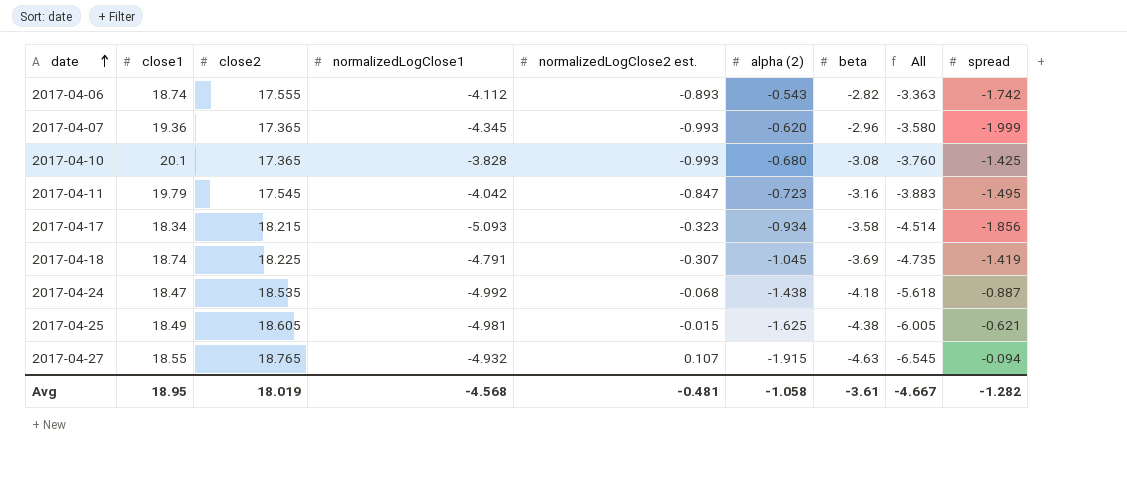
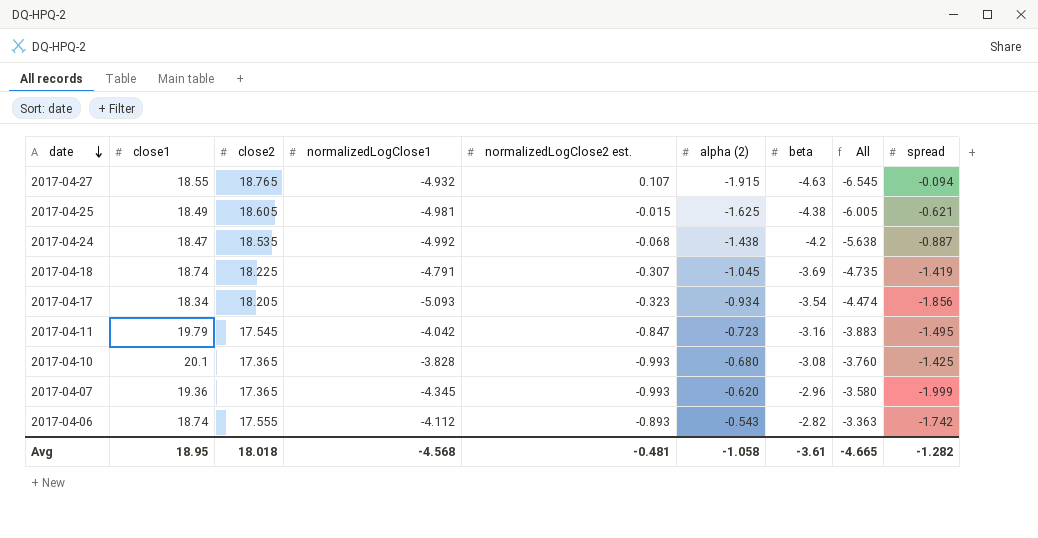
row order: date ascending -> date descending
2017-04-24 | beta: -4.18 -> -4.2
2017-04-24 | All: -5.618 -> -5.638
2017-04-17 | close2: 18.215 -> 18.205
2017-04-17 | beta: -3.58 -> -3.54
2017-04-17 | All: -4.514 -> -4.474
Avg | close2: 18.019 -> 18.018
Avg | All: -4.667 -> -4.665

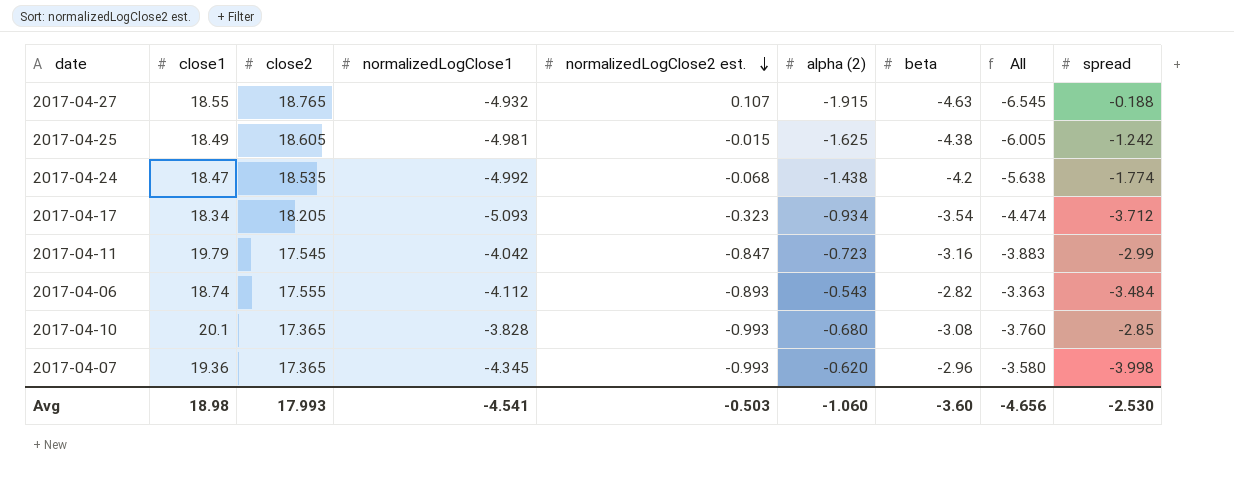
row order: date descending -> normalizedLogClose2 est. descending
row 2017-04-18: 18.74 | 18.225 | -4.791 | -0.307 | -1.045 | -3.69 | -4.735 | -1.419 -> none
2017-04-27 | spread: -0.094 -> -0.188
2017-04-25 | spread: -0.621 -> -1.242
2017-04-24 | spread: -0.887 -> -1.774
2017-04-17 | spread: -1.856 -> -3.712
2017-04-11 | spread: -1.495 -> -2.99
2017-04-06 | spread: -1.742 -> -3.484
2017-04-10 | spread: -1.425 -> -2.85
2017-04-07 | spread: -1.999 -> -3.998
Avg | close1: 18.95 -> 18.98
Avg | close2: 18.018 -> 17.993
Avg | normalizedLogClose1: -4.568 -> -4.541
Avg | normalizedLogClose2 est.: -0.481 -> -0.503
Avg | alpha (2): -1.058 -> -1.060
Avg | beta: -3.61 -> -3.60
Avg | All: -4.665 -> -4.656
Avg | spread: -1.282 -> -2.530

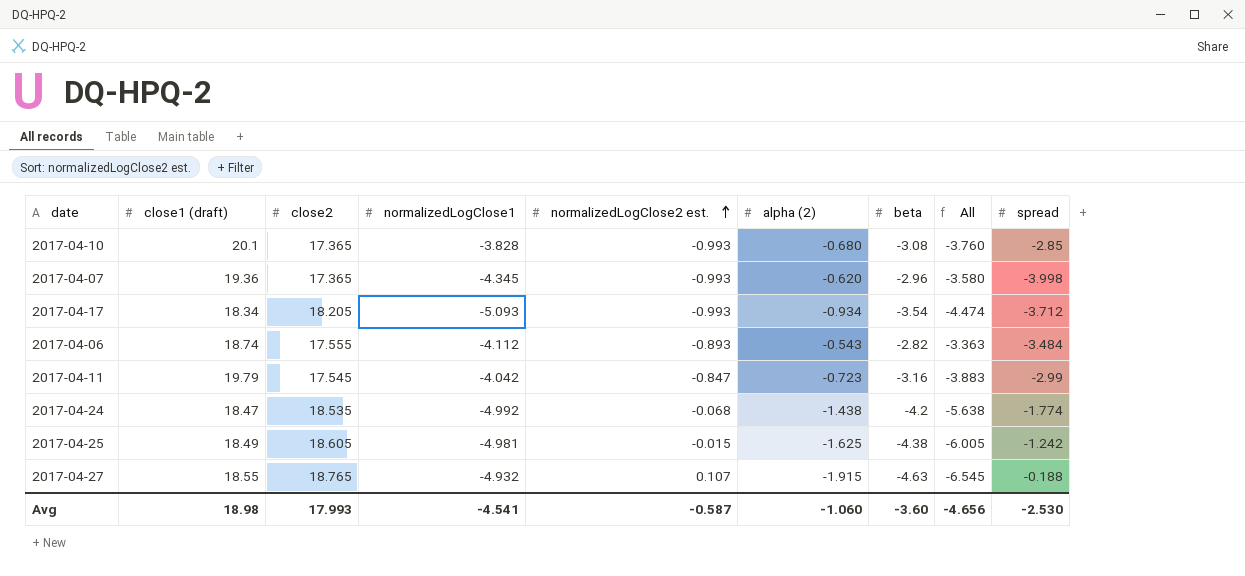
row order: normalizedLogClose2 est. descending -> normalizedLogClose2 est. ascending
column name: close1 -> close1 (draft)
2017-04-17 | normalizedLogClose2 est.: -0.323 -> -0.993
Avg | normalizedLogClose2 est.: -0.503 -> -0.587

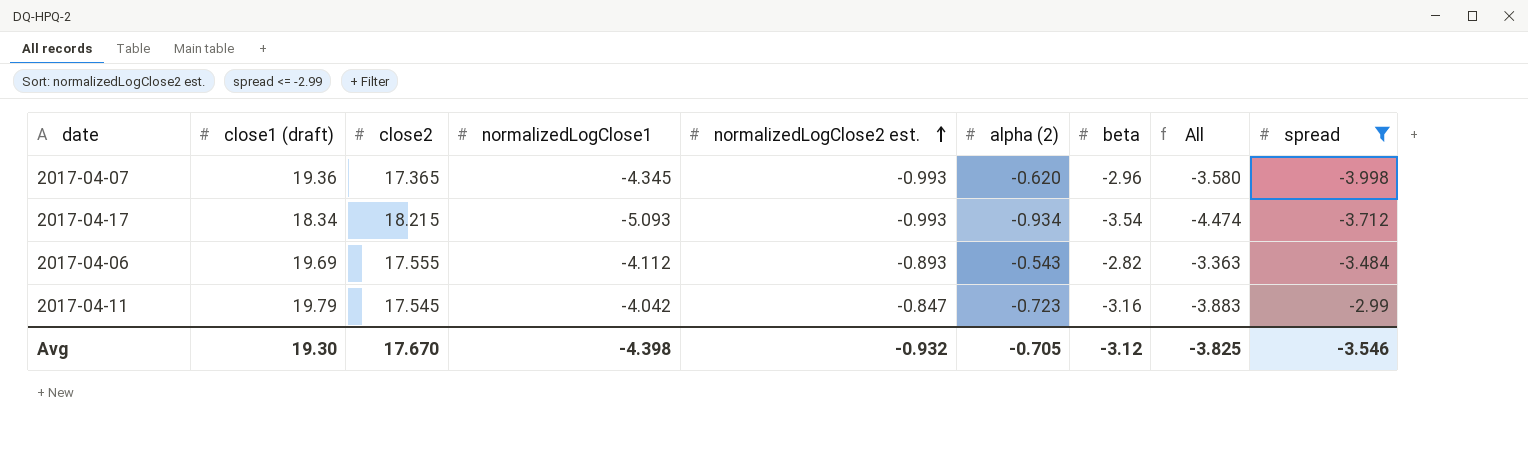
filter: none -> spread <= -2.99
2017-04-17 | close2: 18.205 -> 18.215
2017-04-06 | close1 (draft): 18.74 -> 19.69
Avg | close1 (draft): 18.98 -> 19.30
Avg | close2: 17.993 -> 17.670
Avg | normalizedLogClose1: -4.541 -> -4.398
Avg | normalizedLogClose2 est.: -0.587 -> -0.932
Avg | alpha (2): -1.060 -> -0.705
Avg | beta: -3.60 -> -3.12
Avg | All: -4.656 -> -3.825
Avg | spread: -2.530 -> -3.546

